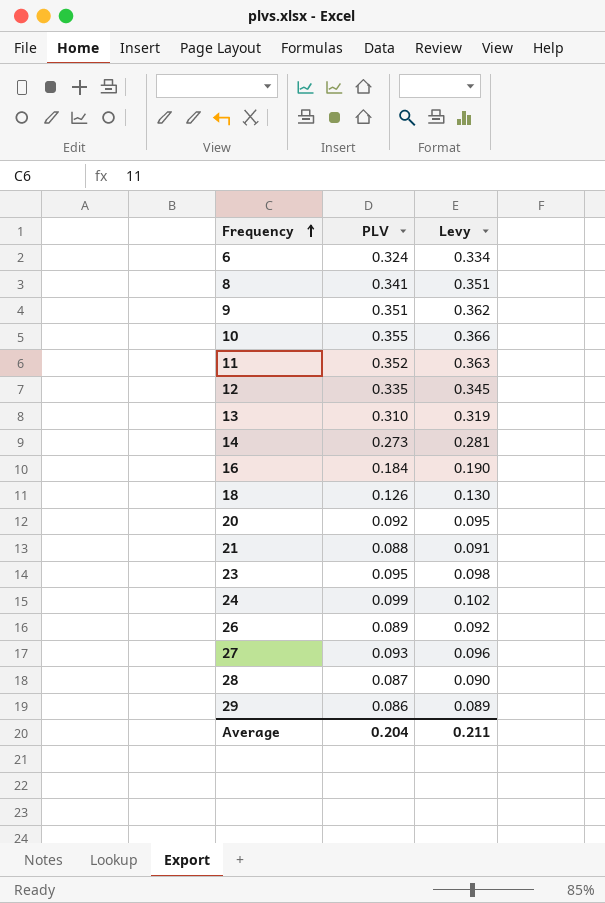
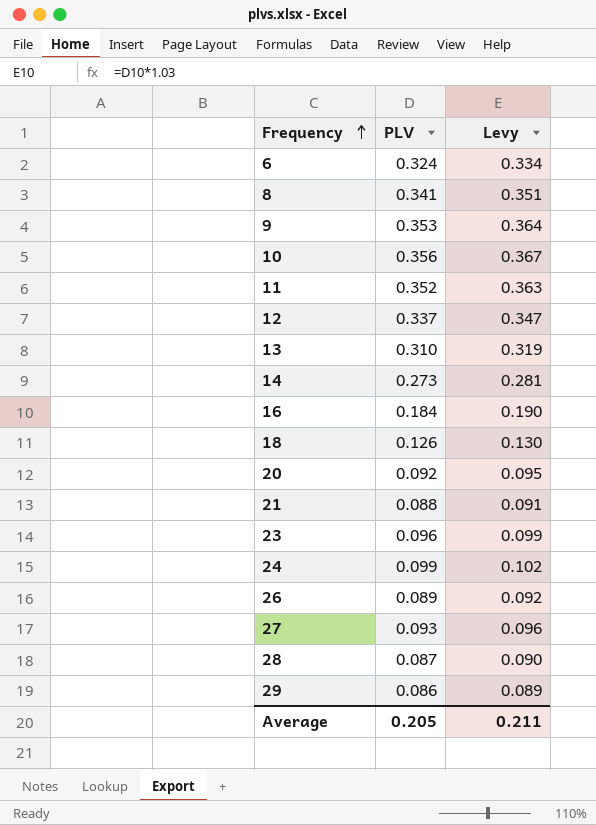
9 | PLV: 0.351 -> 0.353
9 | Levy: 0.362 -> 0.364
10 | PLV: 0.355 -> 0.356
10 | Levy: 0.366 -> 0.367
12 | PLV: 0.335 -> 0.337
12 | Levy: 0.345 -> 0.347
23 | PLV: 0.095 -> 0.096
23 | Levy: 0.098 -> 0.099
Average | PLV: 0.204 -> 0.205

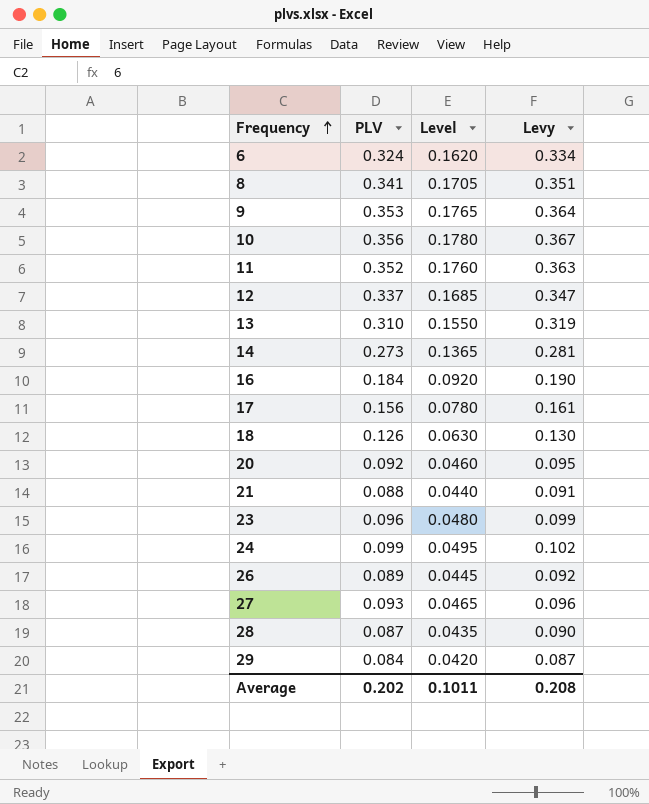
column Level | formula: none -> [PLV] * 0.5
row 17: none -> 0.156 | 0.0780 | 0.161
29 | PLV: 0.086 -> 0.084
29 | Levy: 0.089 -> 0.087
Average | PLV: 0.205 -> 0.202
Average | Levy: 0.211 -> 0.208

